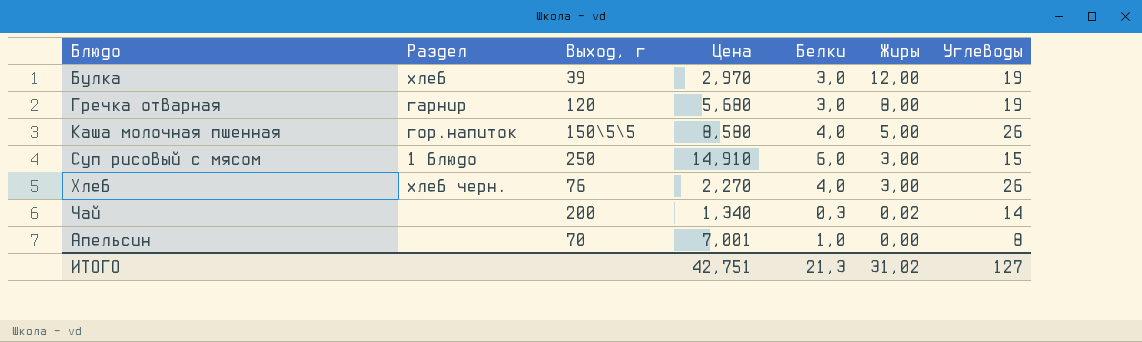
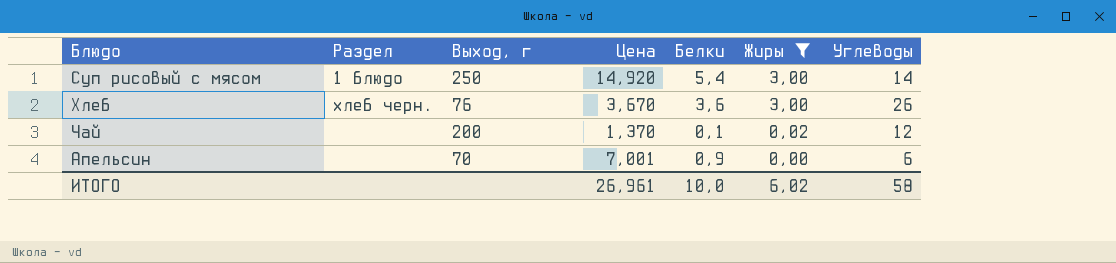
filter: none -> Жиры <= 3,00
Суп рисовый с мясом | Цена: 14,910 -> 14,920
Суп рисовый с мясом | Белки: 6,0 -> 5,4
Суп рисовый с мясом | Углеводы: 15 -> 14
Хлеб | Цена: 2,270 -> 3,670
Хлеб | Белки: 4,0 -> 3,6
Чай | Цена: 1,340 -> 1,370
Чай | Белки: 0,3 -> 0,1
Чай | Углеводы: 14 -> 12
Апельсин | Белки: 1,0 -> 0,9
Апельсин | Углеводы: 8 -> 6
ИТОГО | Цена: 42,751 -> 26,961
ИТОГО | Белки: 21,3 -> 10,0
ИТОГО | Жиры: 31,02 -> 6,02
ИТОГО | Углеводы: 127 -> 58

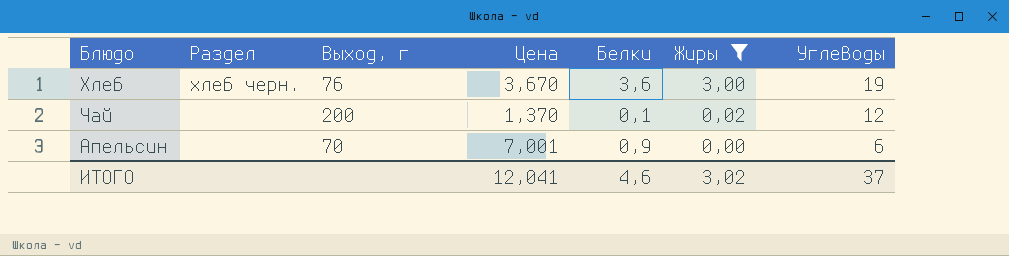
row Суп рисовый с мясом: 1 блюдо | 250 | 14,920 | 5,4 | 3,00 | 14 -> none
Хлеб | Углеводы: 26 -> 19
ИТОГО | Цена: 26,961 -> 12,041
ИТОГО | Белки: 10,0 -> 4,6
ИТОГО | Жиры: 6,02 -> 3,02
ИТОГО | Углеводы: 58 -> 37

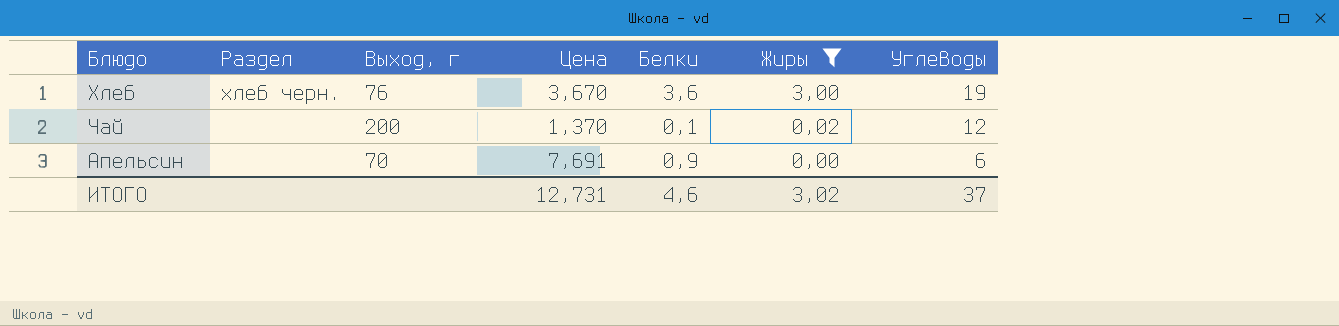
Апельсин | Цена: 7,001 -> 7,691
ИТОГО | Цена: 12,041 -> 12,731

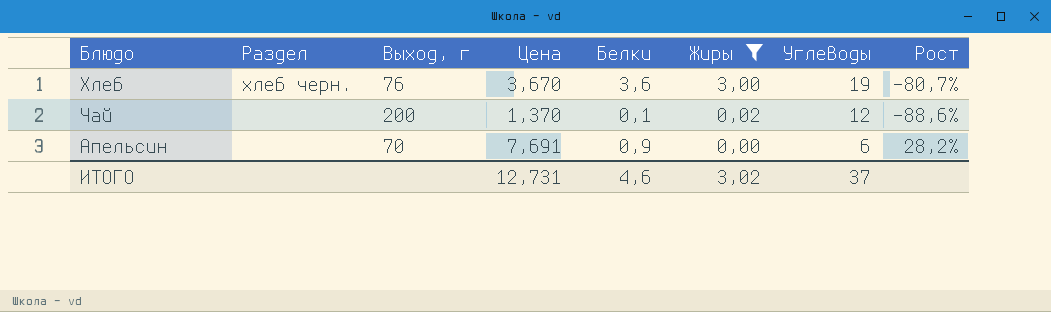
column Рост | formula: none -> ([Цена] - [Углеводы]) / [Углеводы]

